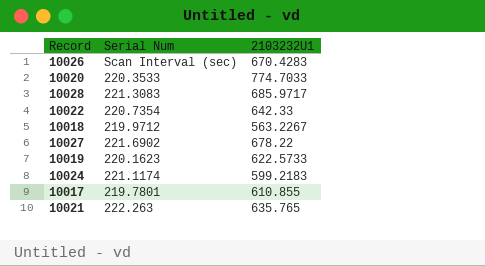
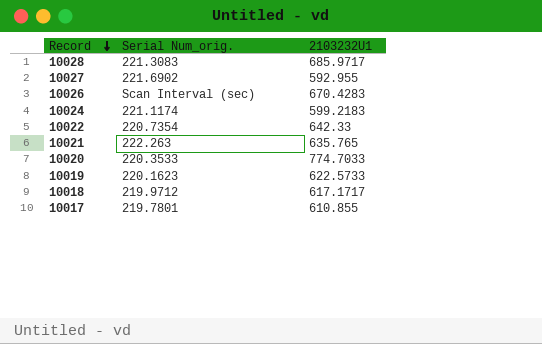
row order: none -> Record descending
column name: Serial Num -> Serial Num_orig.
10027 | 2103232U1: 678.22 -> 592.955
10018 | 2103232U1: 563.2267 -> 617.1717

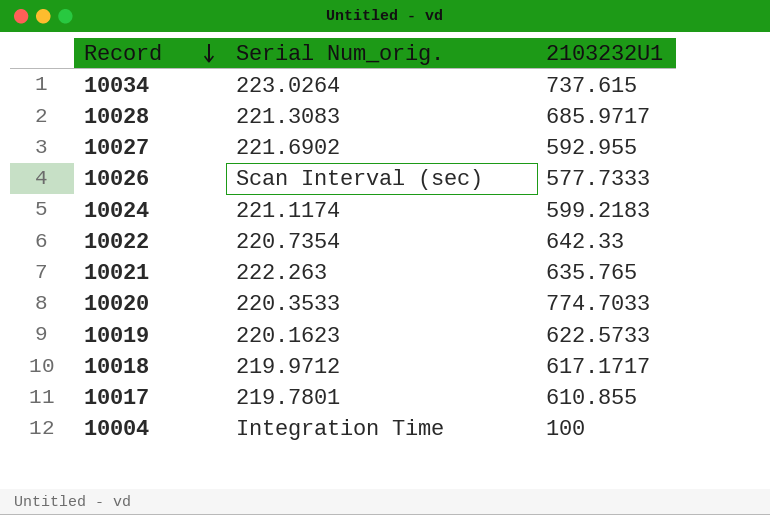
row 10034: none -> 223.0264 | 737.615
10026 | 2103232U1: 670.4283 -> 577.7333
row 10004: none -> Integration Time | 100

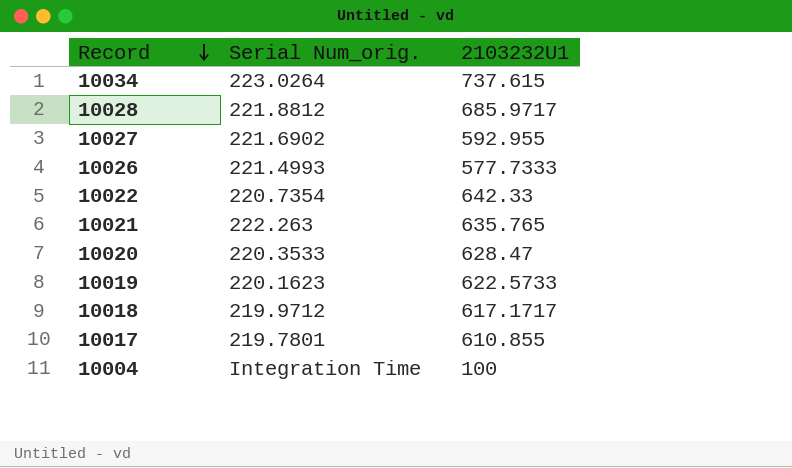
row 10024: 221.1174 | 599.2183 -> none
10028 | Serial Num_orig.: 221.3083 -> 221.8812
10026 | Serial Num_orig.: Scan Interval (sec) -> 221.4993
10020 | 2103232U1: 774.7033 -> 628.47

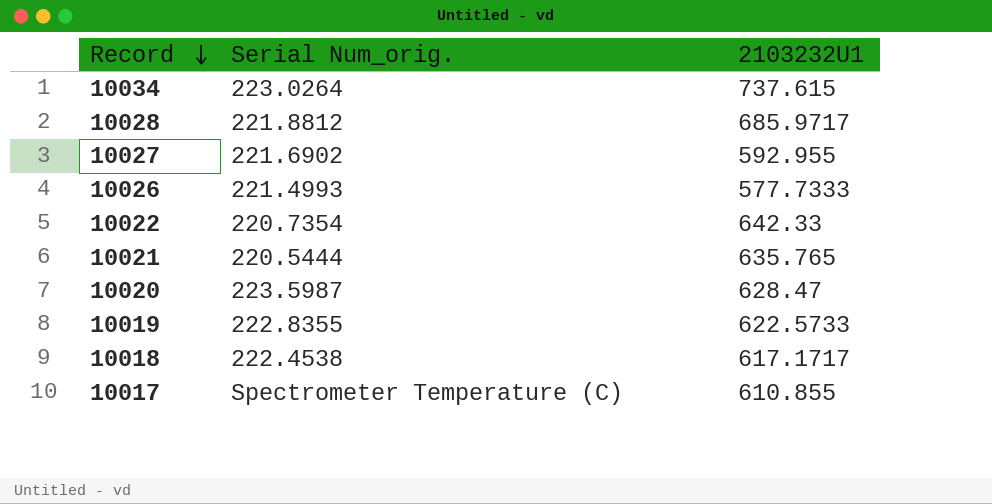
row 10004: Integration Time | 100 -> none
10021 | Serial Num_orig.: 222.263 -> 220.5444
10020 | Serial Num_orig.: 220.3533 -> 223.5987
10019 | Serial Num_orig.: 220.1623 -> 222.8355
10018 | Serial Num_orig.: 219.9712 -> 222.4538
10017 | Serial Num_orig.: 219.7801 -> Spectrometer Temperature (C)

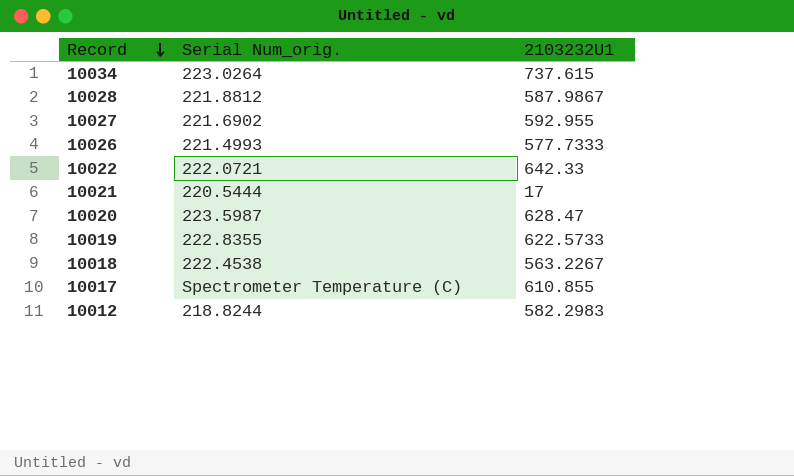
10028 | 2103232U1: 685.9717 -> 587.9867
10022 | Serial Num_orig.: 220.7354 -> 222.0721
10021 | 2103232U1: 635.765 -> 17
10018 | 2103232U1: 617.1717 -> 563.2267
row 10012: none -> 218.8244 | 582.2983

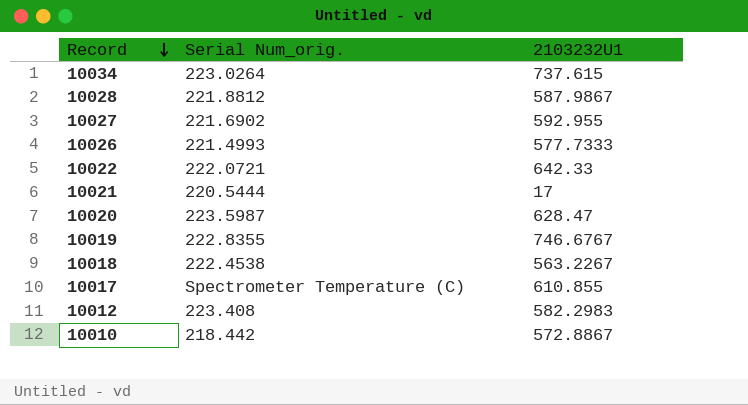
10019 | 2103232U1: 622.5733 -> 746.6767
10012 | Serial Num_orig.: 218.8244 -> 223.408
row 10010: none -> 218.442 | 572.8867

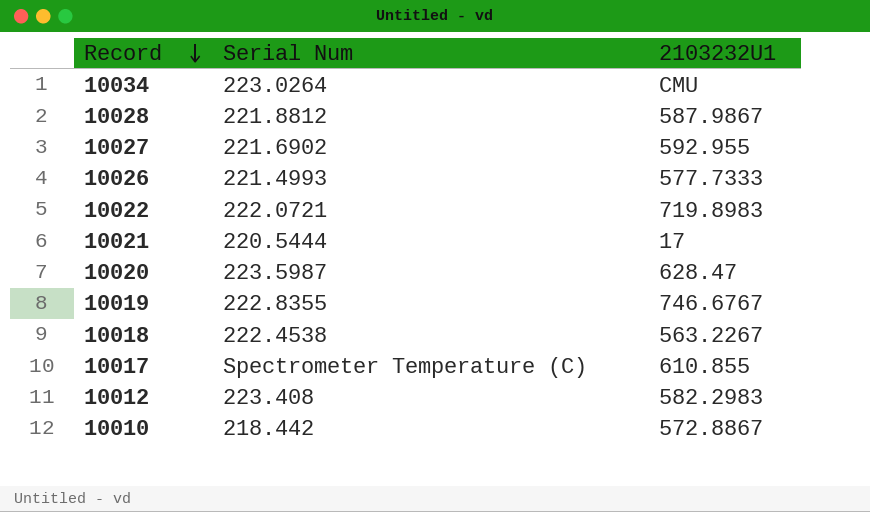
column name: Serial Num_orig. -> Serial Num
10034 | 2103232U1: 737.615 -> CMU
10022 | 2103232U1: 642.33 -> 719.8983

